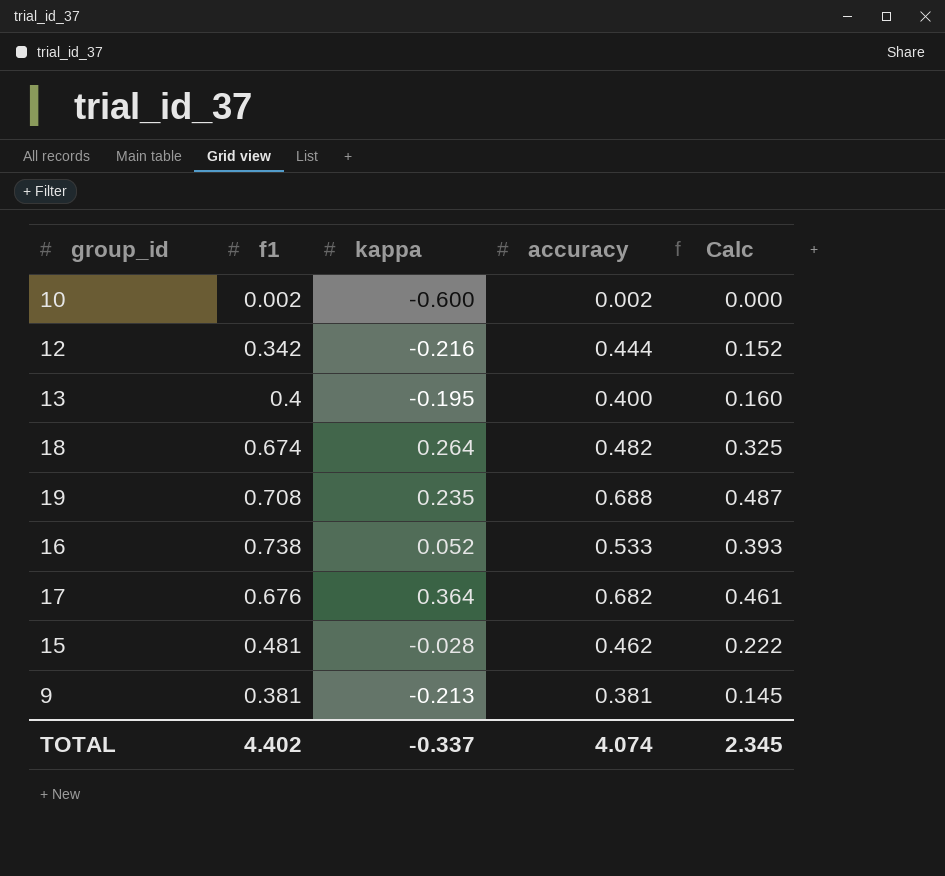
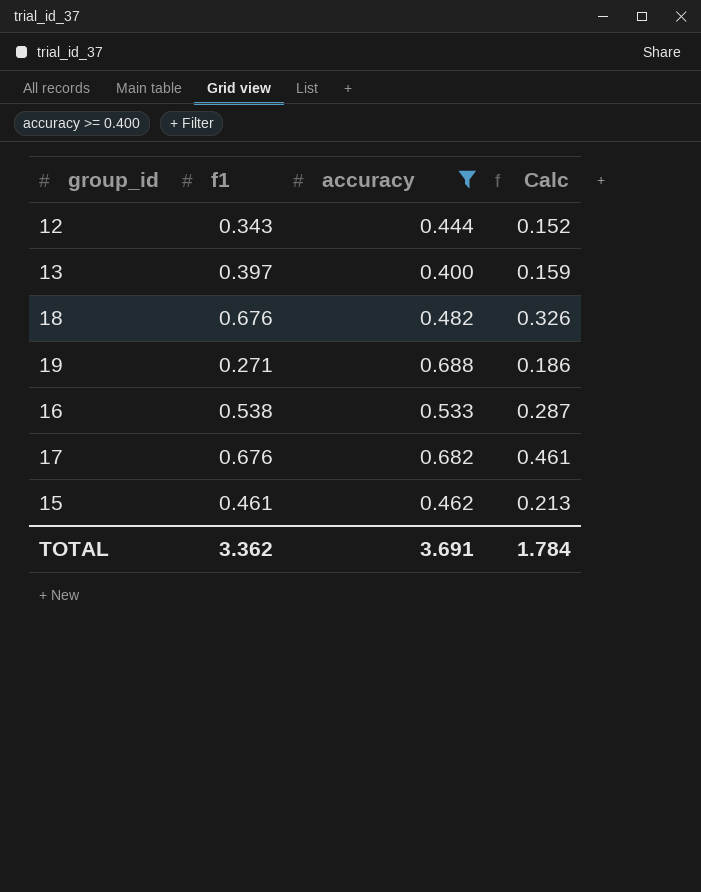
filter: none -> accuracy >= 0.400
column kappa | position: 3 -> none
12 | f1: 0.342 -> 0.343
13 | f1: 0.4 -> 0.397
13 | Calc: 0.160 -> 0.159
18 | f1: 0.674 -> 0.676
18 | Calc: 0.325 -> 0.326
19 | f1: 0.708 -> 0.271
19 | Calc: 0.487 -> 0.186
16 | f1: 0.738 -> 0.538
16 | Calc: 0.393 -> 0.287
15 | f1: 0.481 -> 0.461
15 | Calc: 0.222 -> 0.213
TOTAL | f1: 4.402 -> 3.362
TOTAL | accuracy: 4.074 -> 3.691
TOTAL | Calc: 2.345 -> 1.784

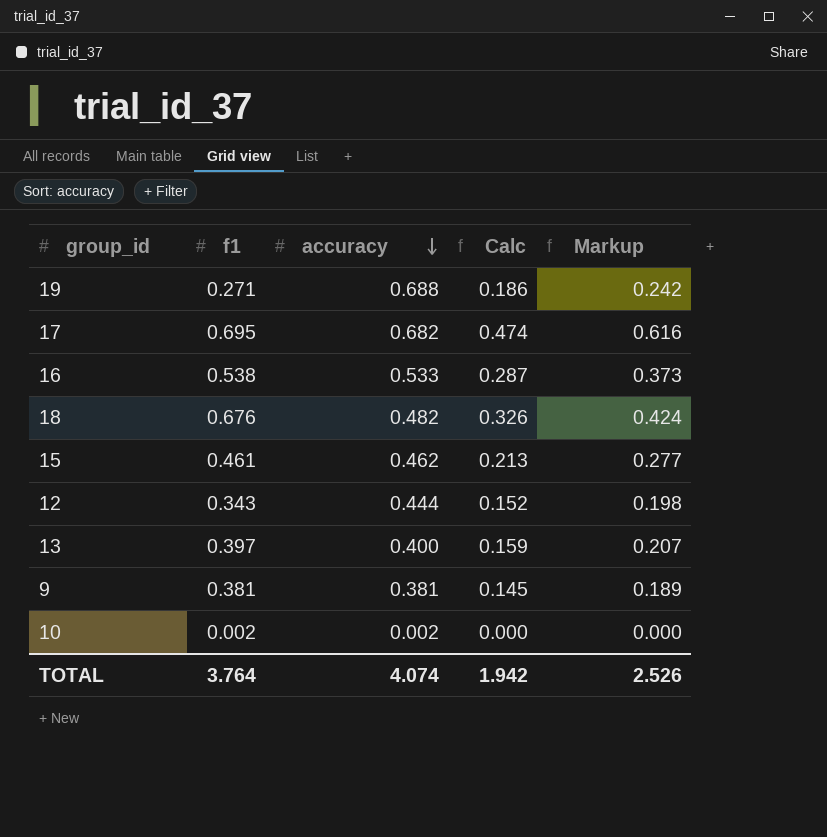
filter: accuracy >= 0.400 -> none
row order: none -> accuracy descending
column Markup | formula: none -> [Calc] * 1.3
17 | f1: 0.676 -> 0.695
17 | Calc: 0.461 -> 0.474
TOTAL | f1: 3.362 -> 3.764
TOTAL | accuracy: 3.691 -> 4.074
TOTAL | Calc: 1.784 -> 1.942

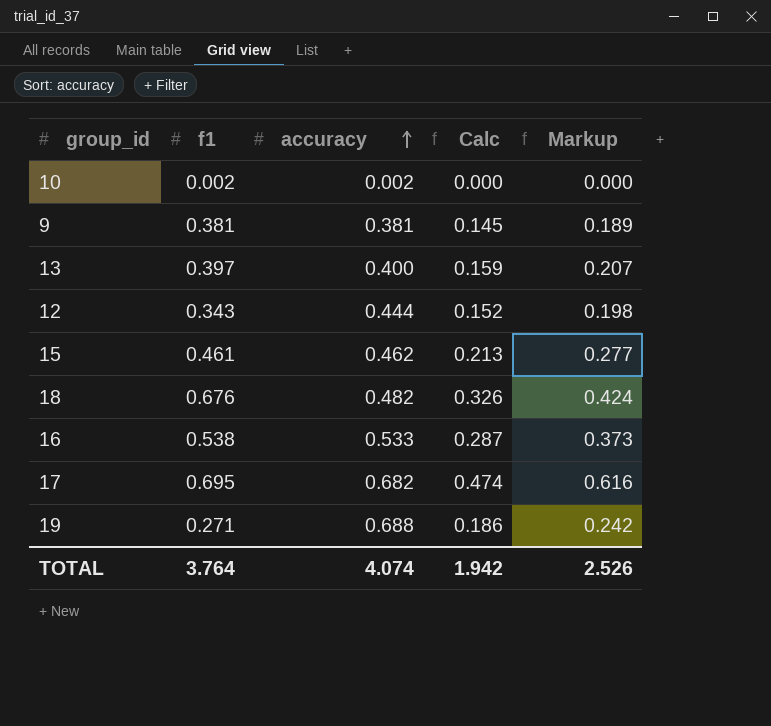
row order: accuracy descending -> accuracy ascending

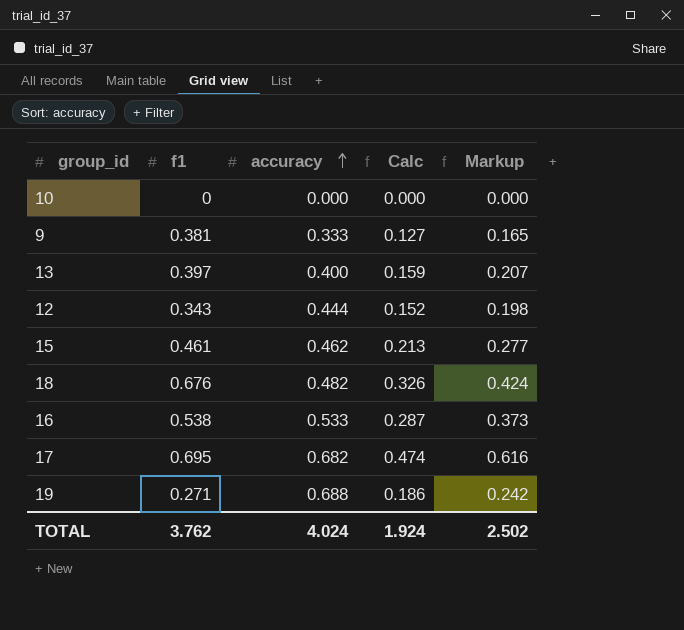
10 | f1: 0.002 -> 0
10 | accuracy: 0.002 -> 0.000
9 | accuracy: 0.381 -> 0.333
9 | Calc: 0.145 -> 0.127
9 | Markup: 0.189 -> 0.165
TOTAL | f1: 3.764 -> 3.762
TOTAL | accuracy: 4.074 -> 4.024
TOTAL | Calc: 1.942 -> 1.924
TOTAL | Markup: 2.526 -> 2.502

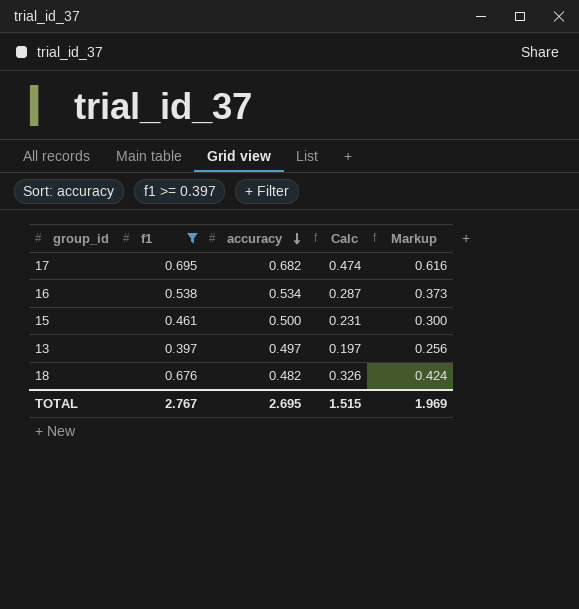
filter: none -> f1 >= 0.397
row order: accuracy ascending -> accuracy descending
16 | accuracy: 0.533 -> 0.534
15 | accuracy: 0.462 -> 0.500
15 | Calc: 0.213 -> 0.231
15 | Markup: 0.277 -> 0.300
13 | accuracy: 0.400 -> 0.497
13 | Calc: 0.159 -> 0.197
13 | Markup: 0.207 -> 0.256
TOTAL | f1: 3.762 -> 2.767
TOTAL | accuracy: 4.024 -> 2.695
TOTAL | Calc: 1.924 -> 1.515
TOTAL | Markup: 2.502 -> 1.969

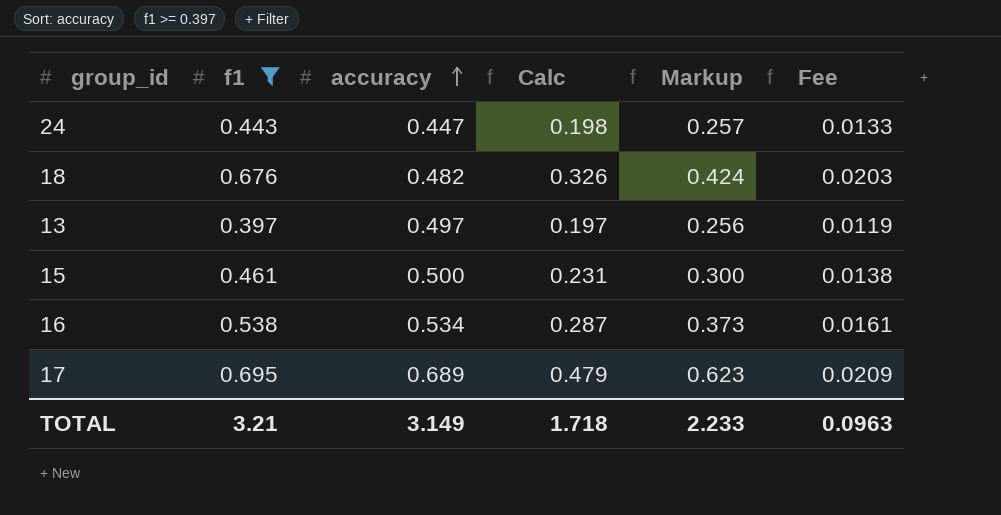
row order: accuracy descending -> accuracy ascending
column Fee | formula: none -> [f1] * 0.03
row 24: none -> 0.443 | 0.447 | 0.198 | 0.257 | 0.0133
17 | accuracy: 0.682 -> 0.689
17 | Calc: 0.474 -> 0.479
17 | Markup: 0.616 -> 0.623
TOTAL | f1: 2.767 -> 3.21
TOTAL | accuracy: 2.695 -> 3.149
TOTAL | Calc: 1.515 -> 1.718
TOTAL | Markup: 1.969 -> 2.233

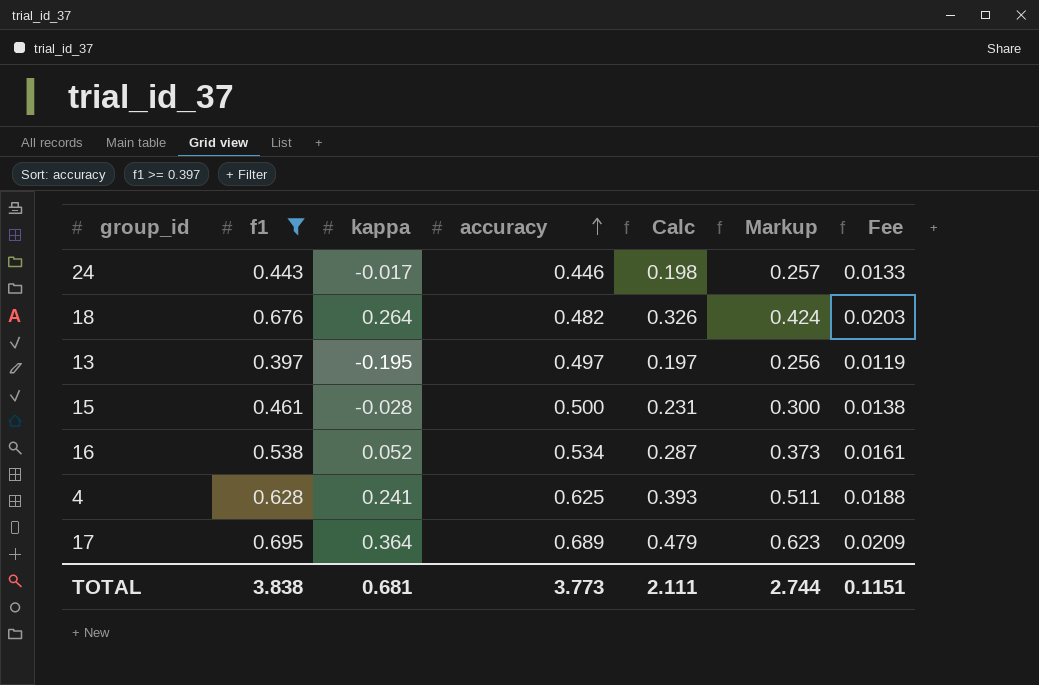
column kappa | position: none -> 3
24 | accuracy: 0.447 -> 0.446
row 4: none -> 0.628 | 0.241 | 0.625 | 0.393 | 0.511 | 0.0188
TOTAL | f1: 3.21 -> 3.838
TOTAL | accuracy: 3.149 -> 3.773
TOTAL | Calc: 1.718 -> 2.111
TOTAL | Markup: 2.233 -> 2.744
TOTAL | Fee: 0.0963 -> 0.1151

